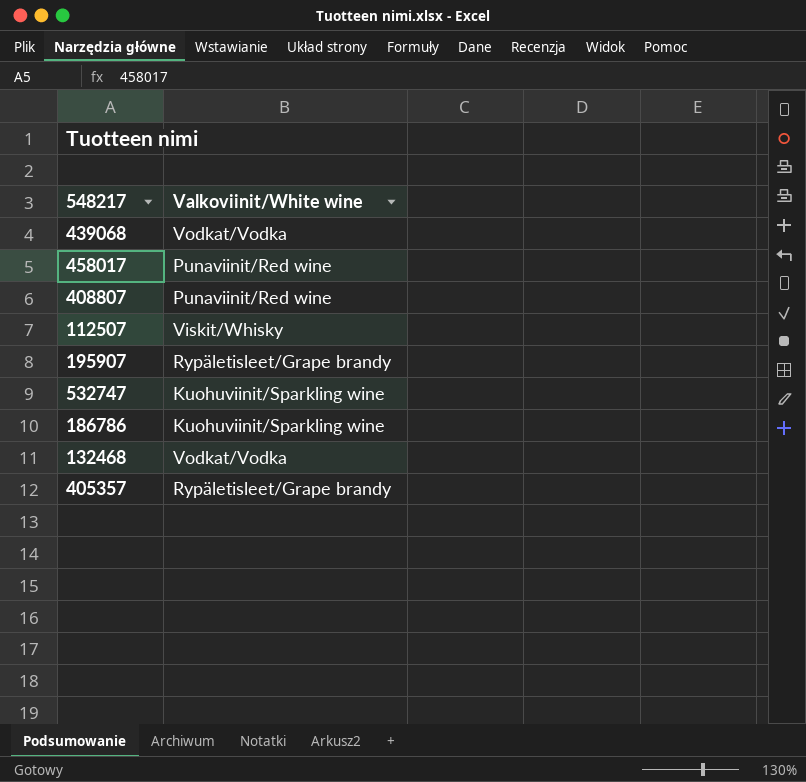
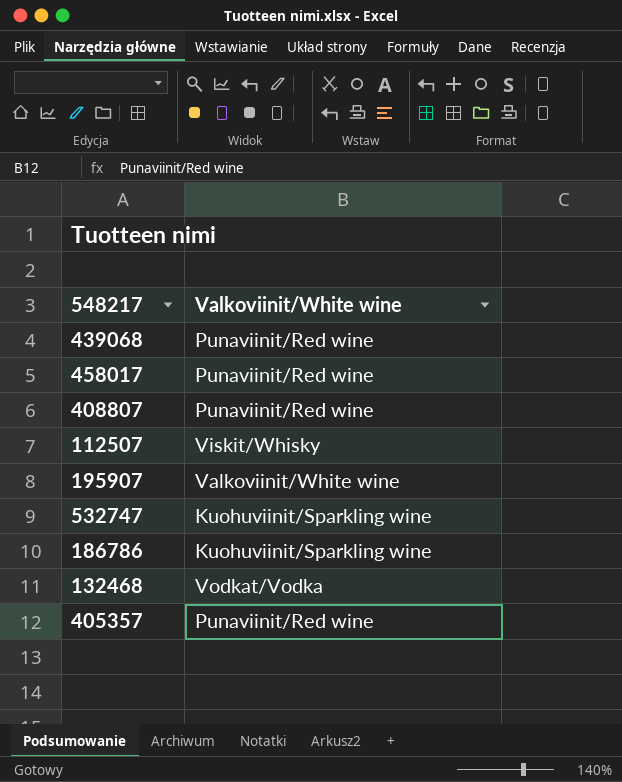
439068 | Valkoviinit/White wine: Vodkat/Vodka -> Punaviinit/Red wine
195907 | Valkoviinit/White wine: Rypäletisleet/Grape brandy -> Valkoviinit/White wine
405357 | Valkoviinit/White wine: Rypäletisleet/Grape brandy -> Punaviinit/Red wine

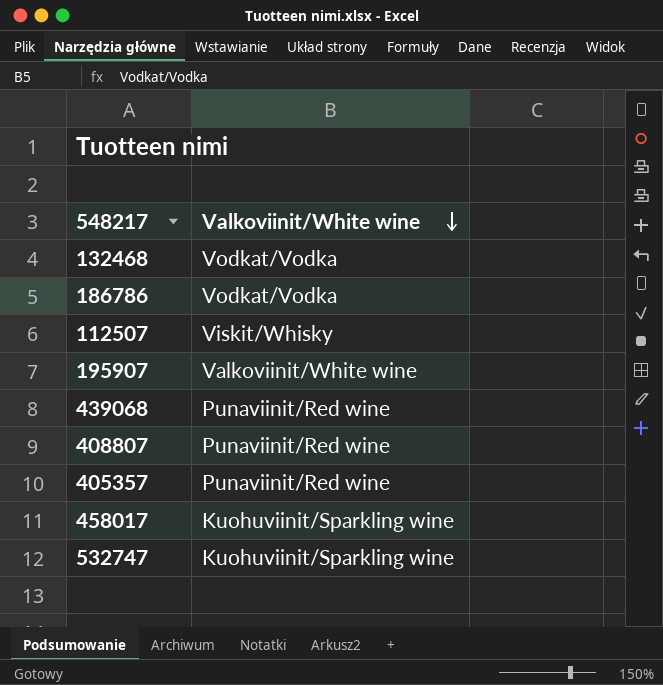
row order: none -> Valkoviinit/White wine descending
186786 | Valkoviinit/White wine: Kuohuviinit/Sparkling wine -> Vodkat/Vodka
458017 | Valkoviinit/White wine: Punaviinit/Red wine -> Kuohuviinit/Sparkling wine

